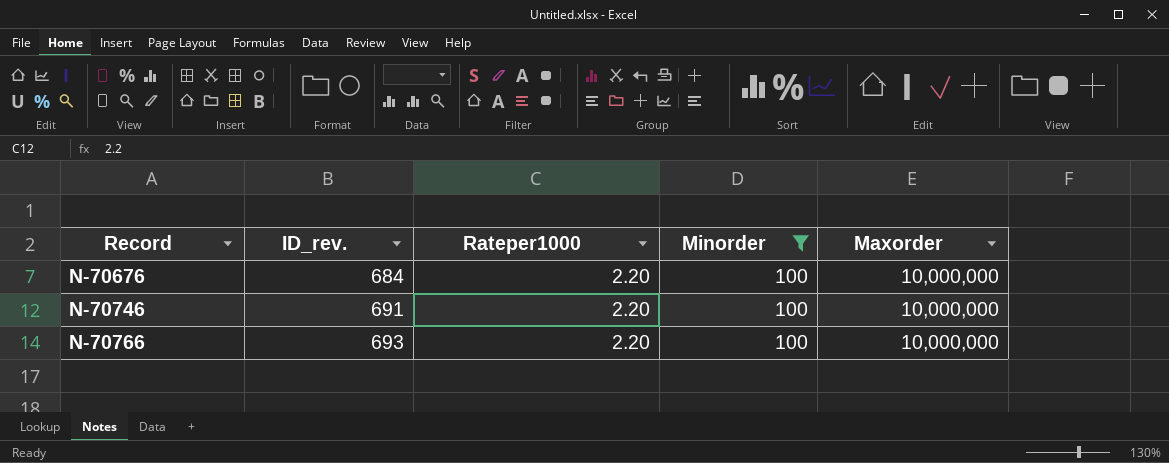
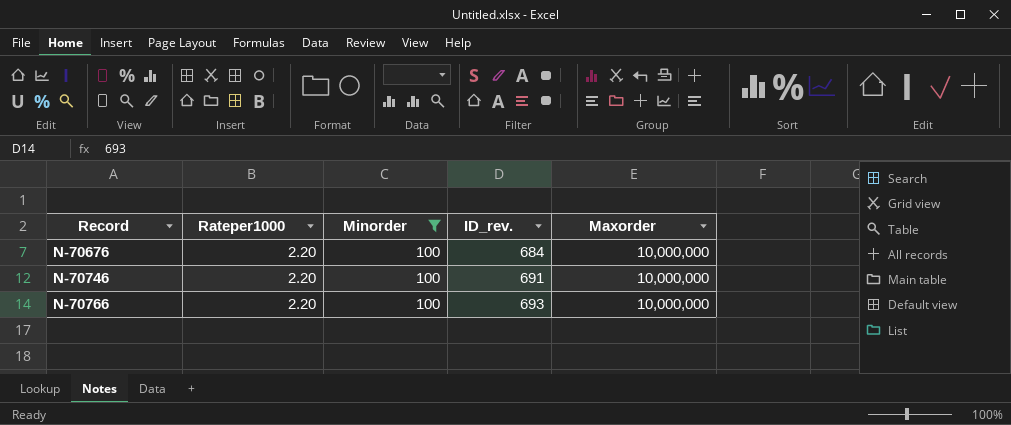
column ID_rev. | position: 2 -> 4

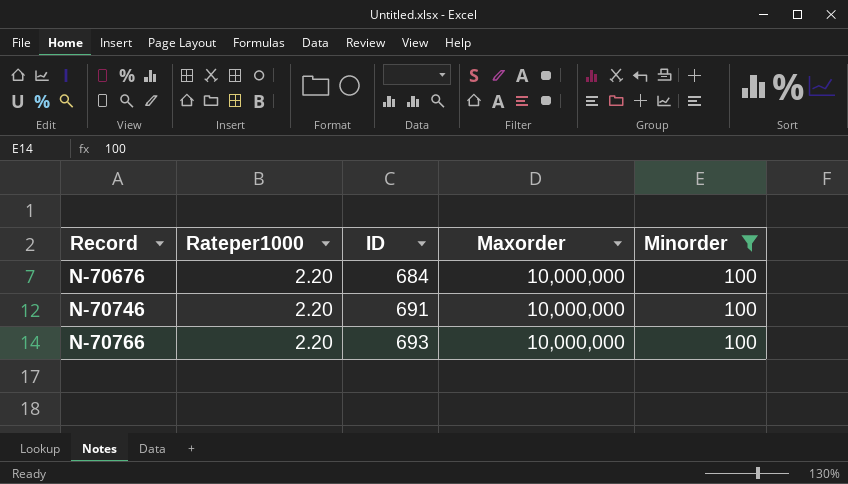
column name: ID_rev. -> ID
column Minorder | position: 3 -> 5

